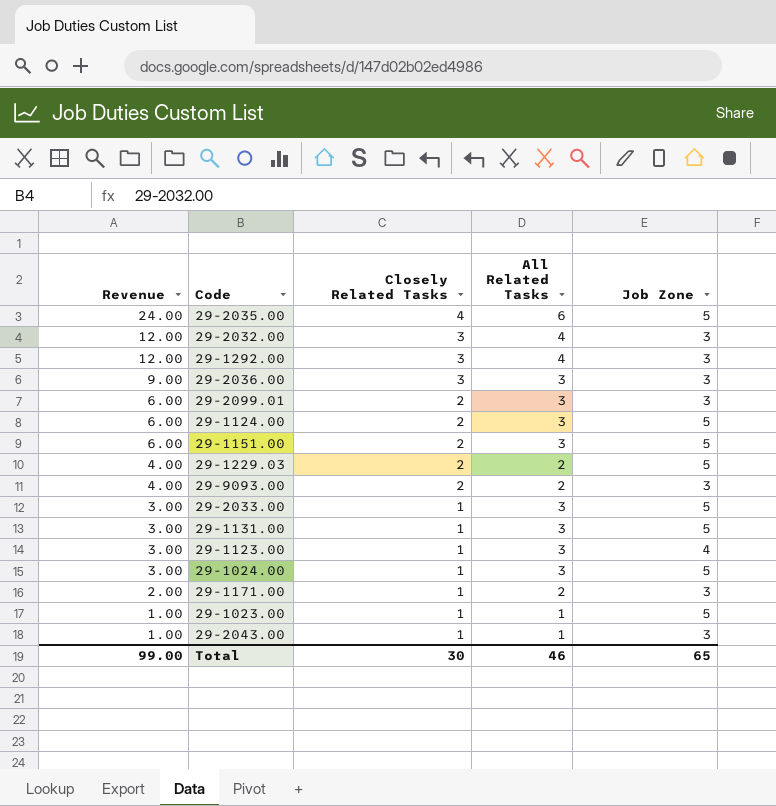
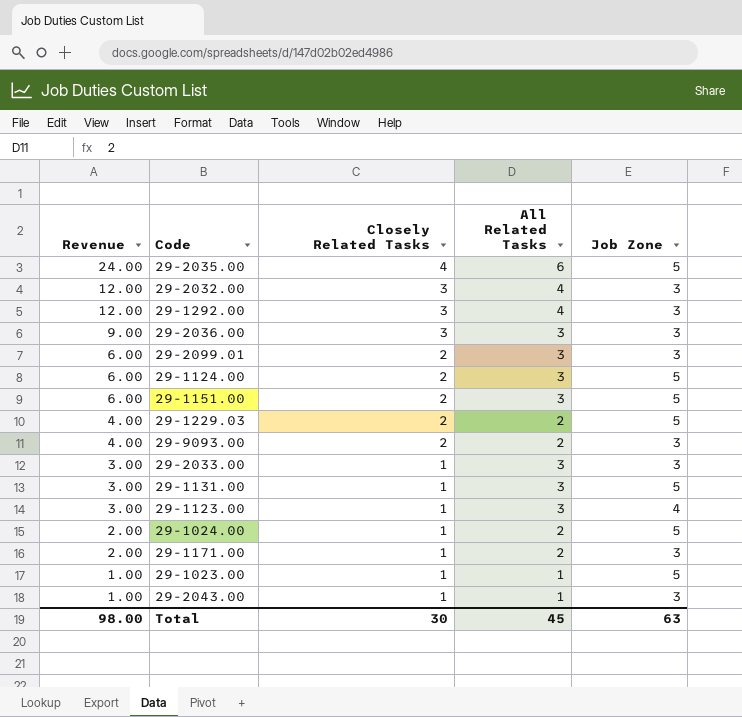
29-2033.00 | Job Zone: 5 -> 3
29-1024.00 | Revenue: 3.00 -> 2.00
29-1024.00 | All Related Tasks: 3 -> 2
Total | Revenue: 99.00 -> 98.00
Total | All Related Tasks: 46 -> 45
Total | Job Zone: 65 -> 63

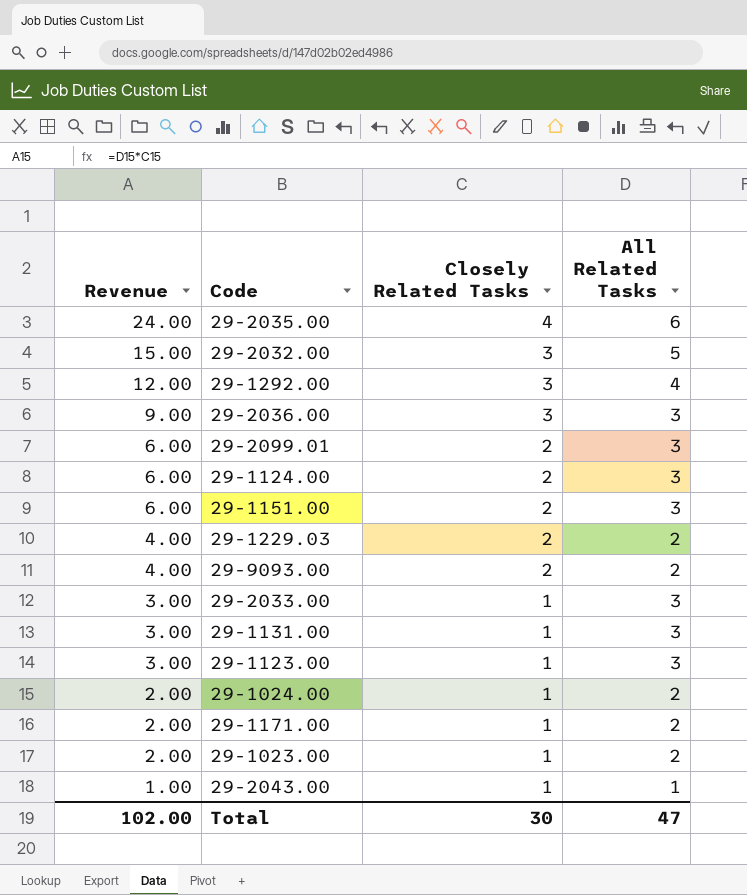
column Job Zone | position: 5 -> none
29-2032.00 | Revenue: 12.00 -> 15.00
29-2032.00 | All Related Tasks: 4 -> 5
29-1023.00 | Revenue: 1.00 -> 2.00
29-1023.00 | All Related Tasks: 1 -> 2
Total | Revenue: 98.00 -> 102.00
Total | All Related Tasks: 45 -> 47

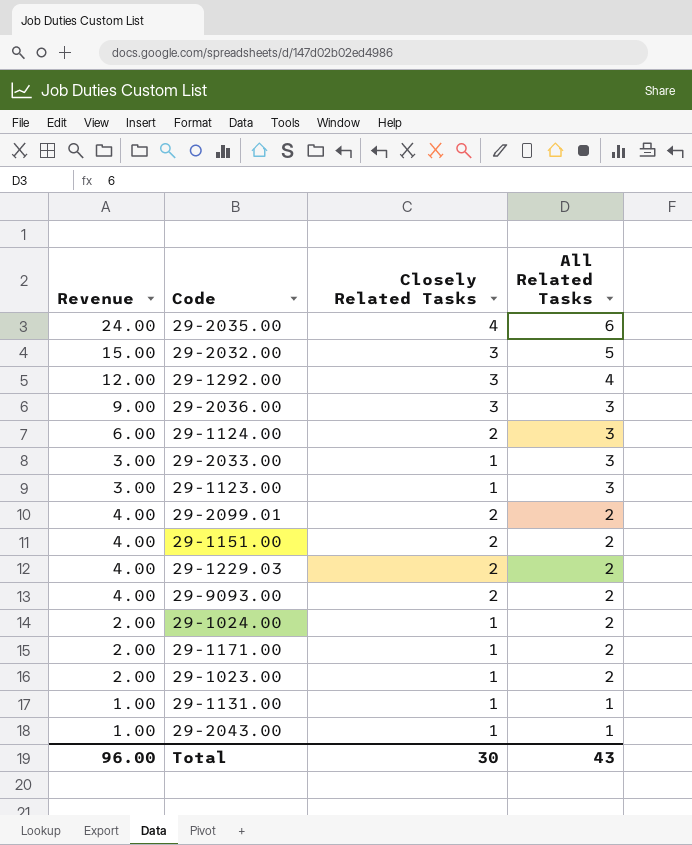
row order: Revenue descending -> All Related Tasks descending
29-2099.01 | Revenue: 6.00 -> 4.00
29-2099.01 | All Related Tasks: 3 -> 2
29-1151.00 | Revenue: 6.00 -> 4.00
29-1151.00 | All Related Tasks: 3 -> 2
29-1131.00 | Revenue: 3.00 -> 1.00
29-1131.00 | All Related Tasks: 3 -> 1
Total | Revenue: 102.00 -> 96.00
Total | All Related Tasks: 47 -> 43

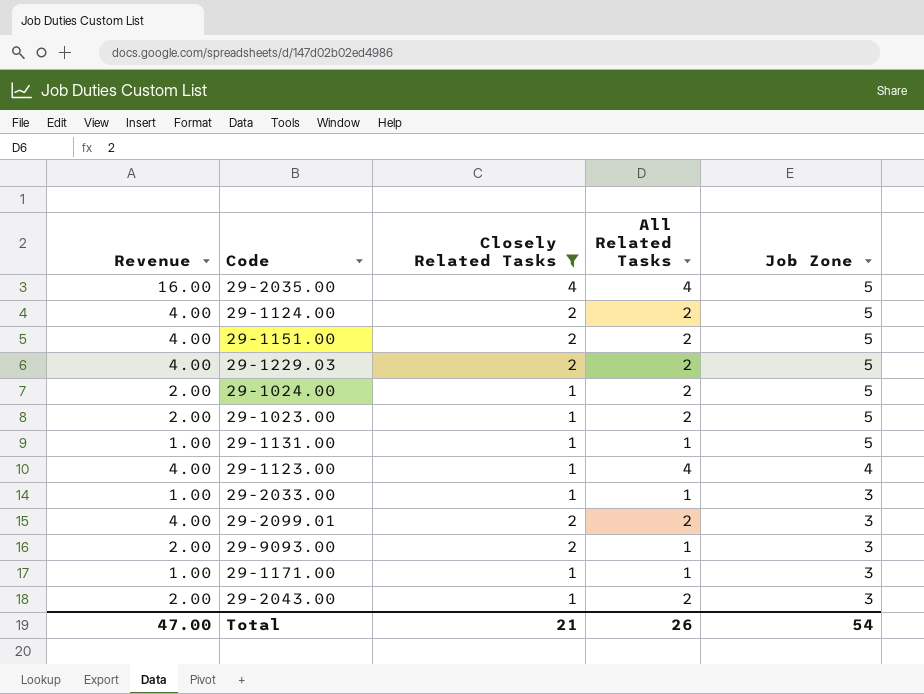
filter: none -> Closely Related Tasks != 3
row order: All Related Tasks descending -> Job Zone descending
column Job Zone | position: none -> 5
29-2035.00 | Revenue: 24.00 -> 16.00
29-2035.00 | All Related Tasks: 6 -> 4
29-1124.00 | Revenue: 6.00 -> 4.00
29-1124.00 | All Related Tasks: 3 -> 2
29-1123.00 | Revenue: 3.00 -> 4.00
29-1123.00 | All Related Tasks: 3 -> 4
29-2033.00 | Revenue: 3.00 -> 1.00
29-2033.00 | All Related Tasks: 3 -> 1
29-9093.00 | Revenue: 4.00 -> 2.00
29-9093.00 | All Related Tasks: 2 -> 1
29-1171.00 | Revenue: 2.00 -> 1.00
29-1171.00 | All Related Tasks: 2 -> 1
29-2043.00 | Revenue: 1.00 -> 2.00
29-2043.00 | All Related Tasks: 1 -> 2
Total | Revenue: 96.00 -> 47.00
Total | Closely Related Tasks: 30 -> 21
Total | All Related Tasks: 43 -> 26

